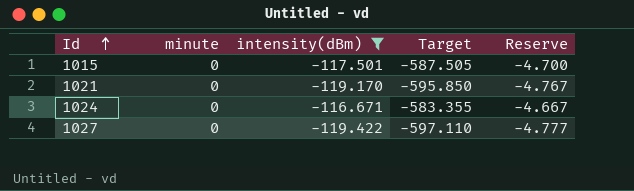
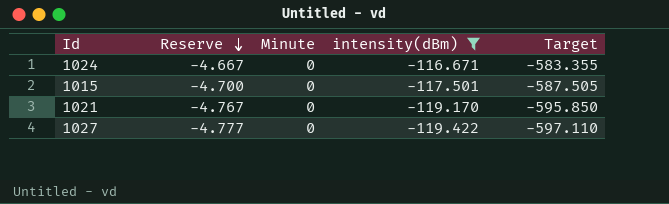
row order: Id ascending -> Reserve descending
column Reserve | position: 5 -> 2
column name: minute -> Minute

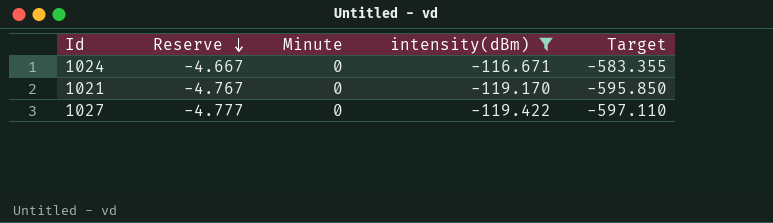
row 1015: -4.700 | 0 | -117.501 | -587.505 -> none

